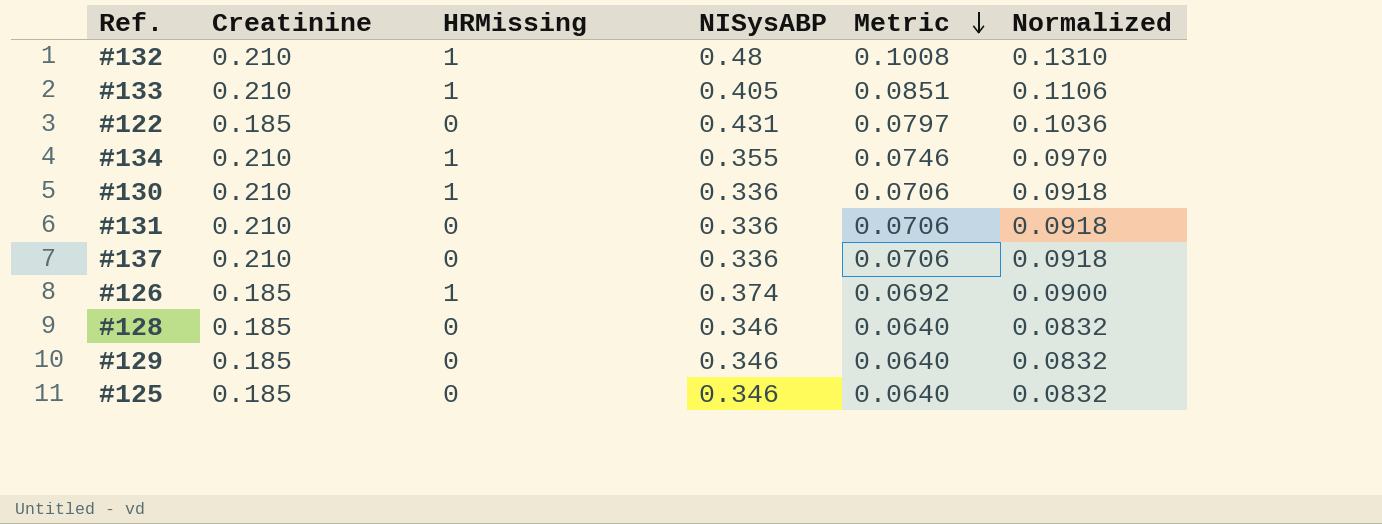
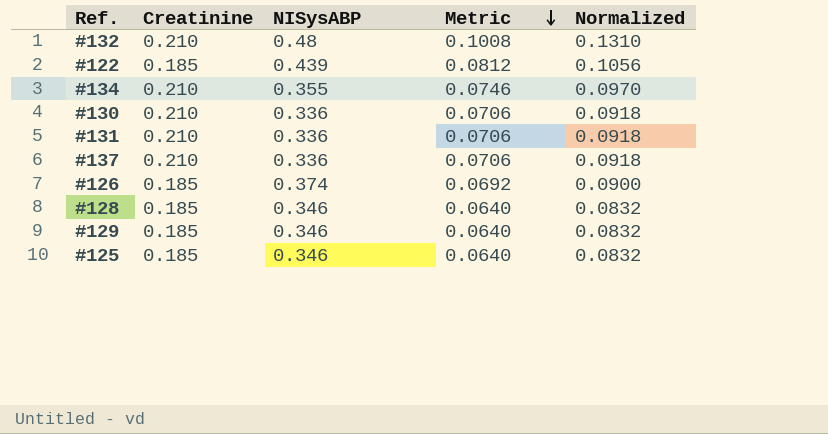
column HRMissing | position: 3 -> none
row #133: 0.210 | 1 | 0.405 | 0.0851 | 0.1106 -> none
#122 | NISysABP: 0.431 -> 0.439
#122 | Metric: 0.0797 -> 0.0812
#122 | Normalized: 0.1036 -> 0.1056

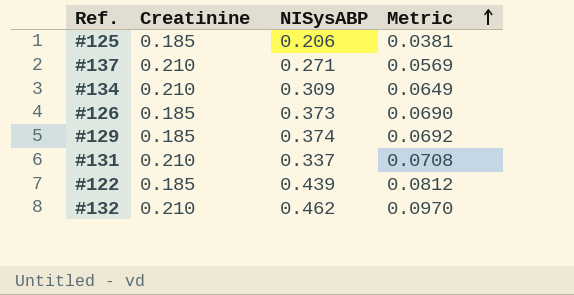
row order: Metric descending -> Metric ascending
column Normalized | formula: [Metric] * 1.3 -> none
row #130: 0.210 | 0.336 | 0.0706 | 0.0918 -> none
row #128: 0.185 | 0.346 | 0.0640 | 0.0832 -> none
#125 | NISysABP: 0.346 -> 0.206
#125 | Metric: 0.0640 -> 0.0381
#137 | NISysABP: 0.336 -> 0.271
#137 | Metric: 0.0706 -> 0.0569
#134 | NISysABP: 0.355 -> 0.309
#134 | Metric: 0.0746 -> 0.0649
#126 | NISysABP: 0.374 -> 0.373
#126 | Metric: 0.0692 -> 0.0690
#129 | NISysABP: 0.346 -> 0.374
#129 | Metric: 0.0640 -> 0.0692
#131 | NISysABP: 0.336 -> 0.337
#131 | Metric: 0.0706 -> 0.0708
#132 | NISysABP: 0.48 -> 0.462
#132 | Metric: 0.1008 -> 0.0970

